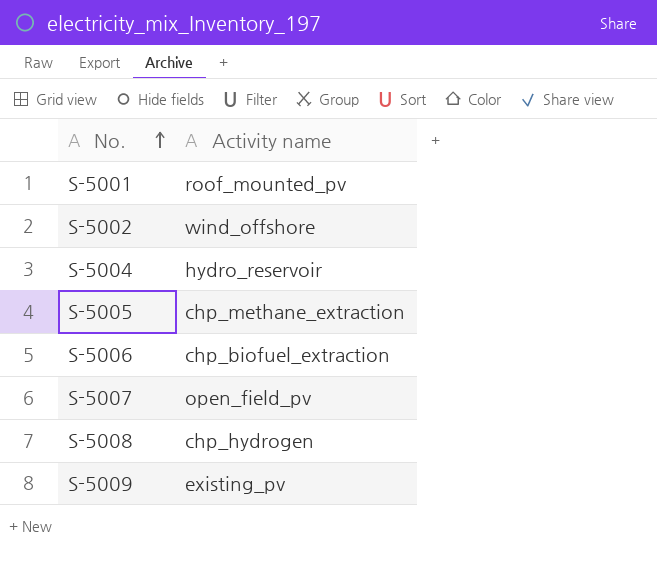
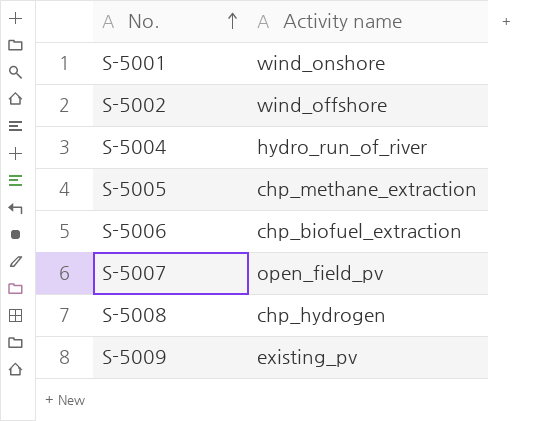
S-5001 | Activity name: roof_mounted_pv -> wind_onshore
S-5004 | Activity name: hydro_reservoir -> hydro_run_of_river

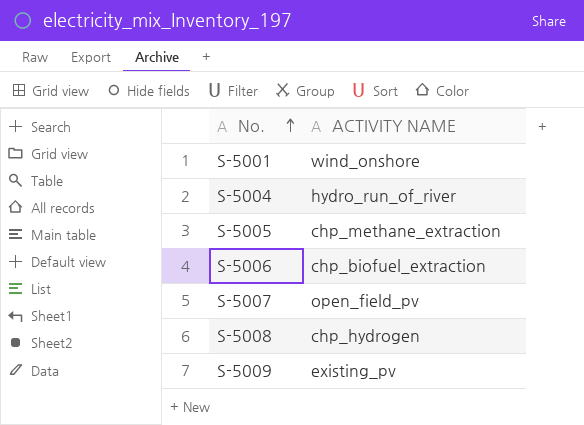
column name: Activity name -> ACTIVITY NAME
row S-5002: wind_offshore -> none

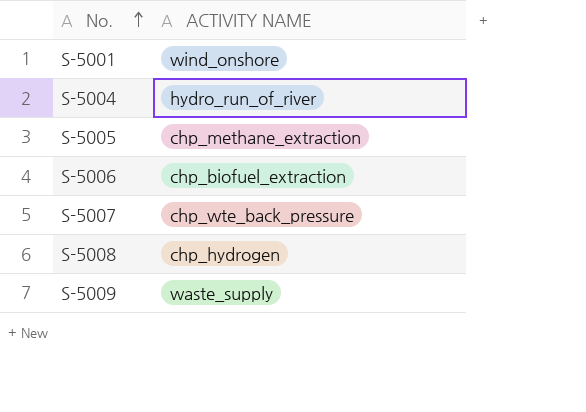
S-5007 | ACTIVITY NAME: open_field_pv -> chp_wte_back_pressure
S-5009 | ACTIVITY NAME: existing_pv -> waste_supply

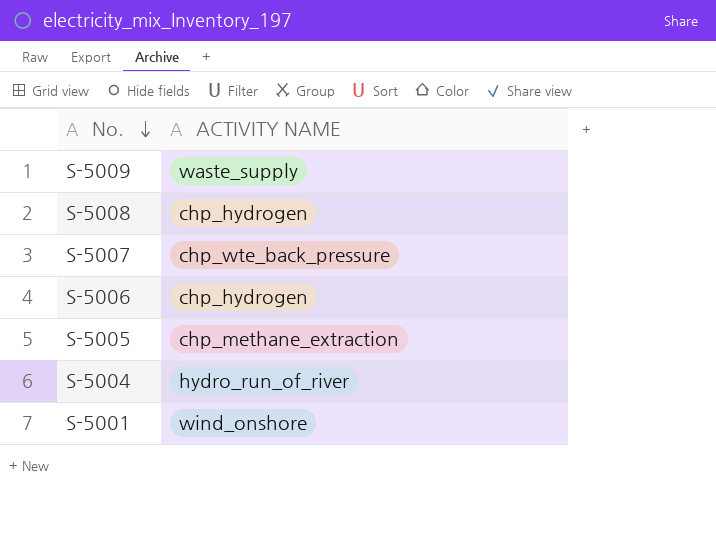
row order: No. ascending -> No. descending
S-5006 | ACTIVITY NAME: chp_biofuel_extraction -> chp_hydrogen

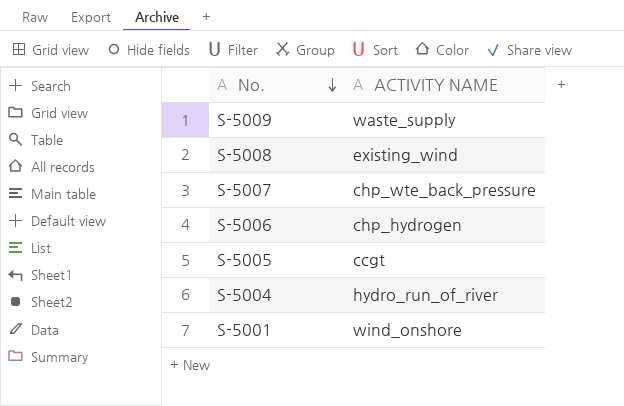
S-5008 | ACTIVITY NAME: chp_hydrogen -> existing_wind
S-5005 | ACTIVITY NAME: chp_methane_extraction -> ccgt

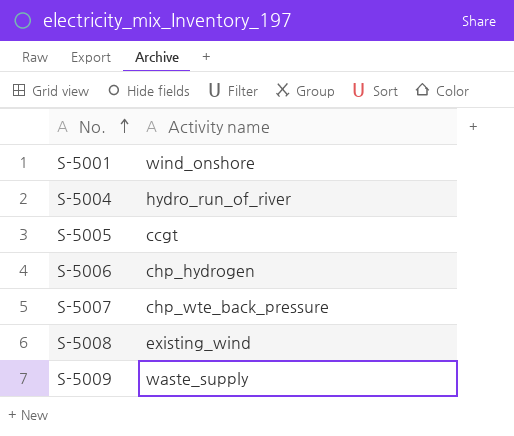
row order: No. descending -> No. ascending
column name: ACTIVITY NAME -> Activity name

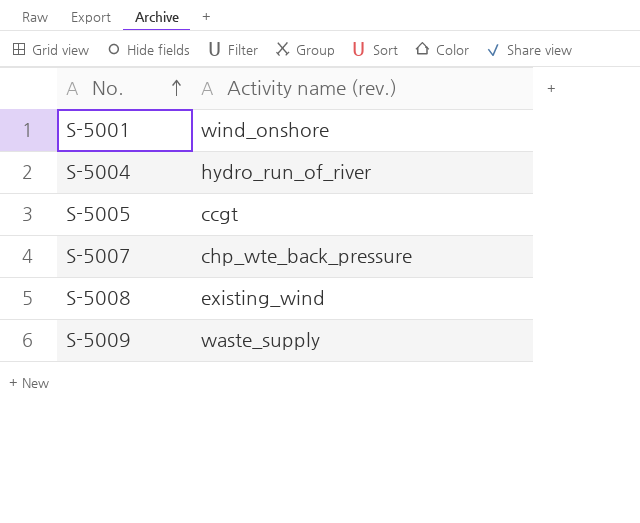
column name: Activity name -> Activity name (rev.)
row S-5006: chp_hydrogen -> none

